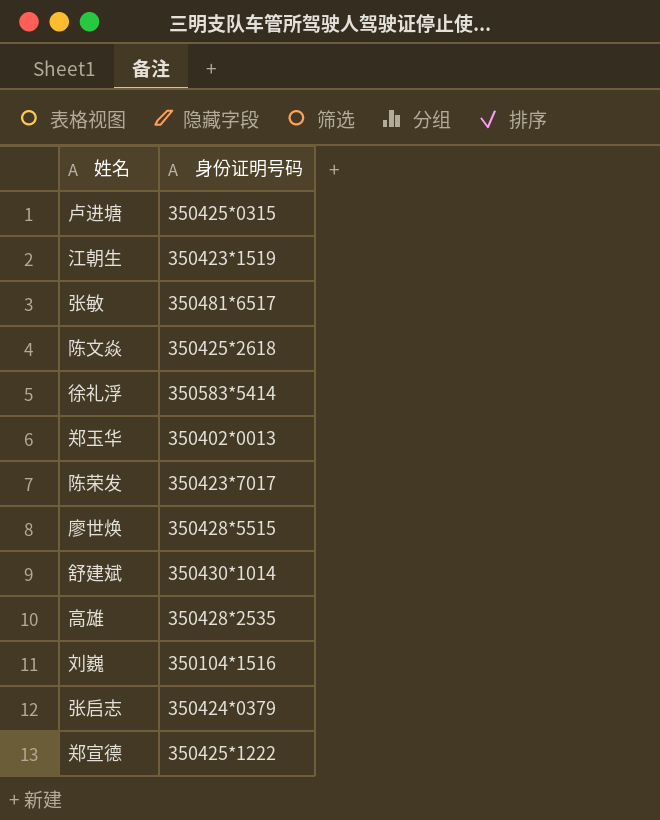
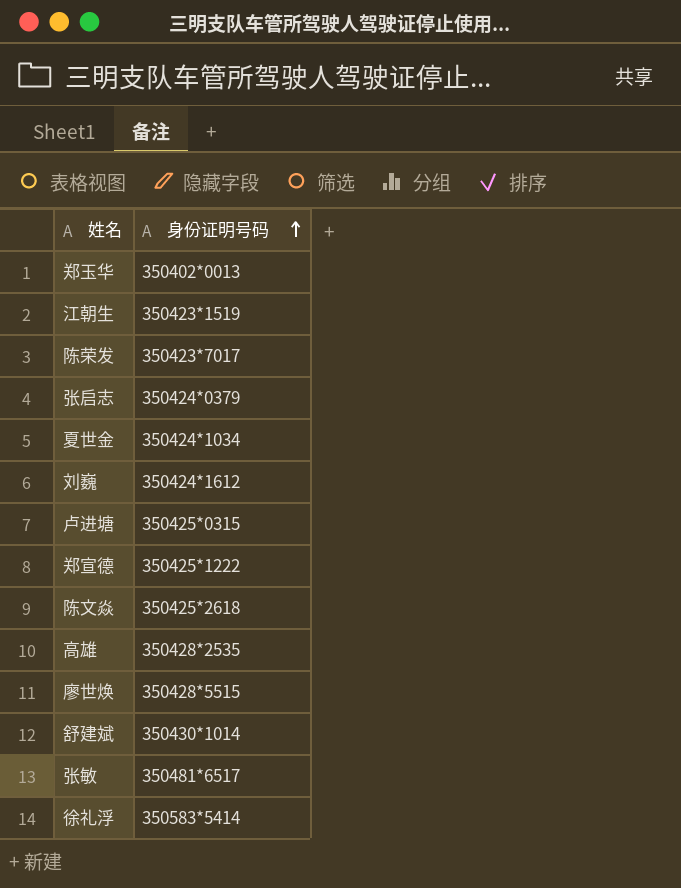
row order: none -> 身份证明号码 ascending
row 夏世金: none -> 350424*1034
刘巍 | 身份证明号码: 350104*1516 -> 350424*1612

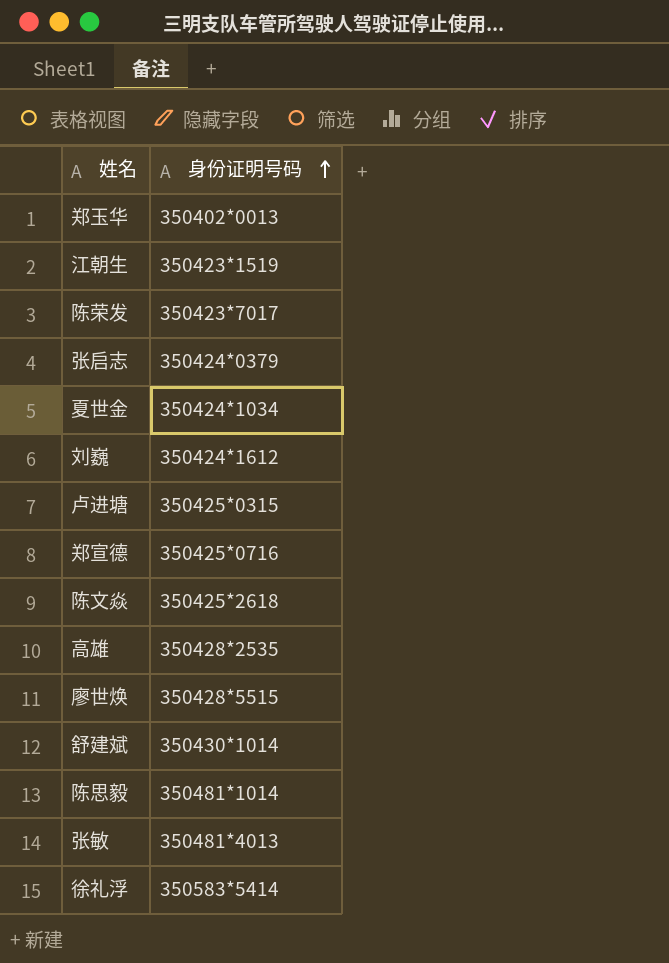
郑宣德 | 身份证明号码: 350425*1222 -> 350425*0716
row 陈思毅: none -> 350481*1014
张敏 | 身份证明号码: 350481*6517 -> 350481*4013

